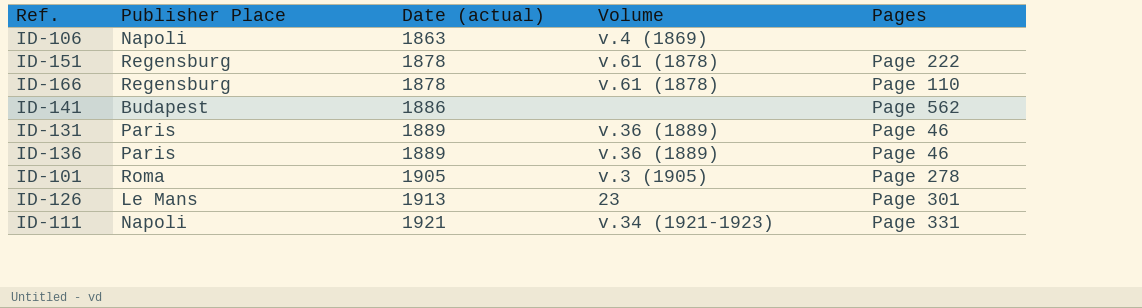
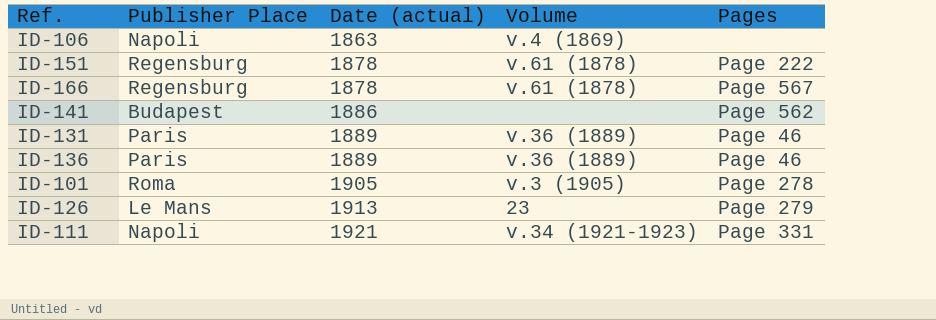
ID-166 | Pages: Page 110 -> Page 567
ID-126 | Pages: Page 301 -> Page 279

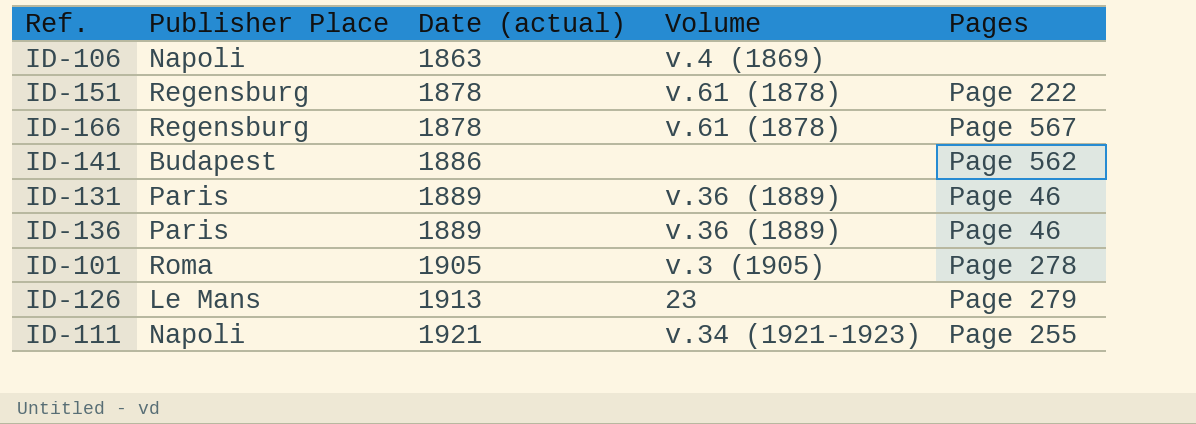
ID-111 | Pages: Page 331 -> Page 255

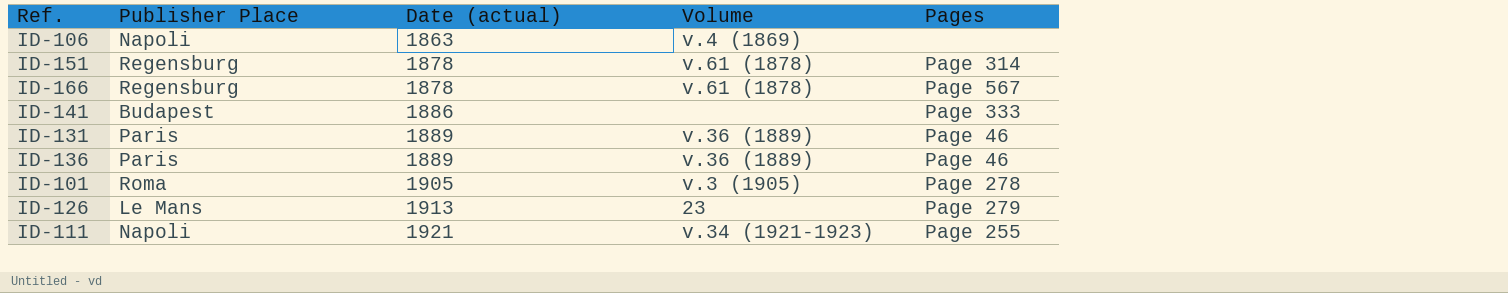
ID-151 | Pages: Page 222 -> Page 314
ID-141 | Pages: Page 562 -> Page 333

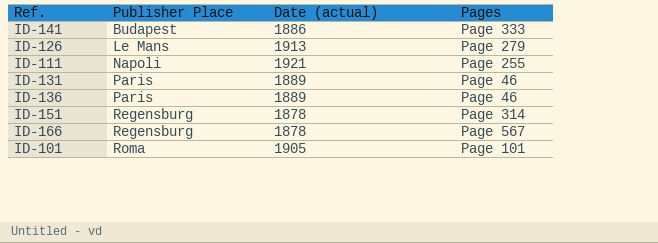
row order: Date (actual) ascending -> Publisher Place ascending
column Volume | position: 4 -> none
row ID-106: Napoli | 1863 | v.4 (1869) | none -> none
ID-101 | Pages: Page 278 -> Page 101

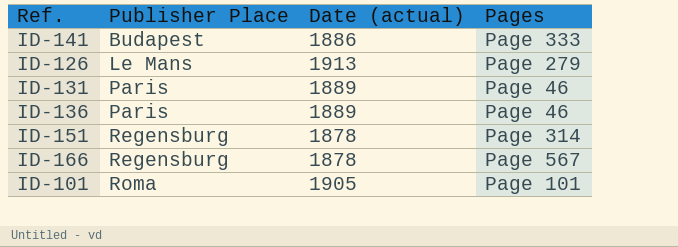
row ID-111: Napoli | 1921 | Page 255 -> none

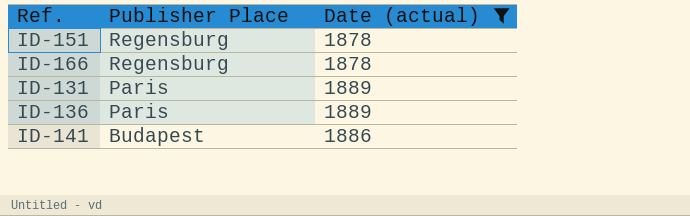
filter: none -> Date (actual) <= 1889
row order: Publisher Place ascending -> Publisher Place descending
column Pages | position: 4 -> none

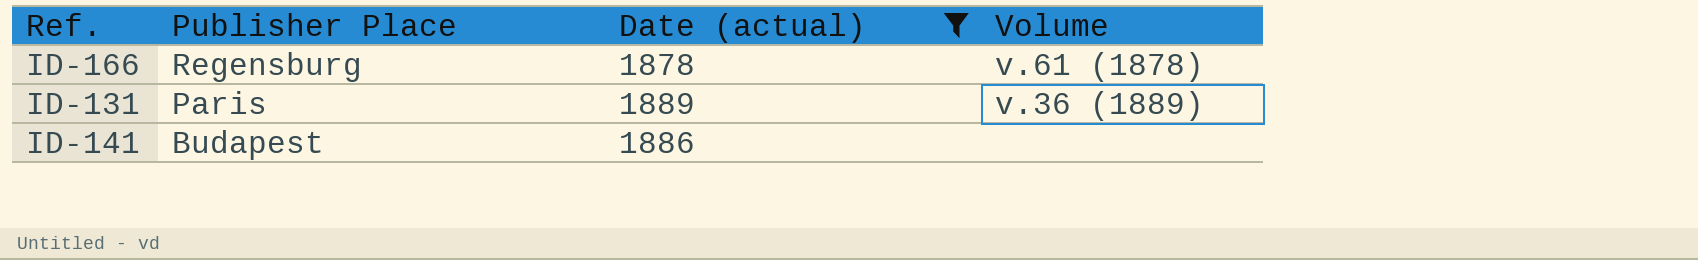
column Volume | position: none -> 4
row ID-151: Regensburg | 1878 -> none
row ID-136: Paris | 1889 -> none

